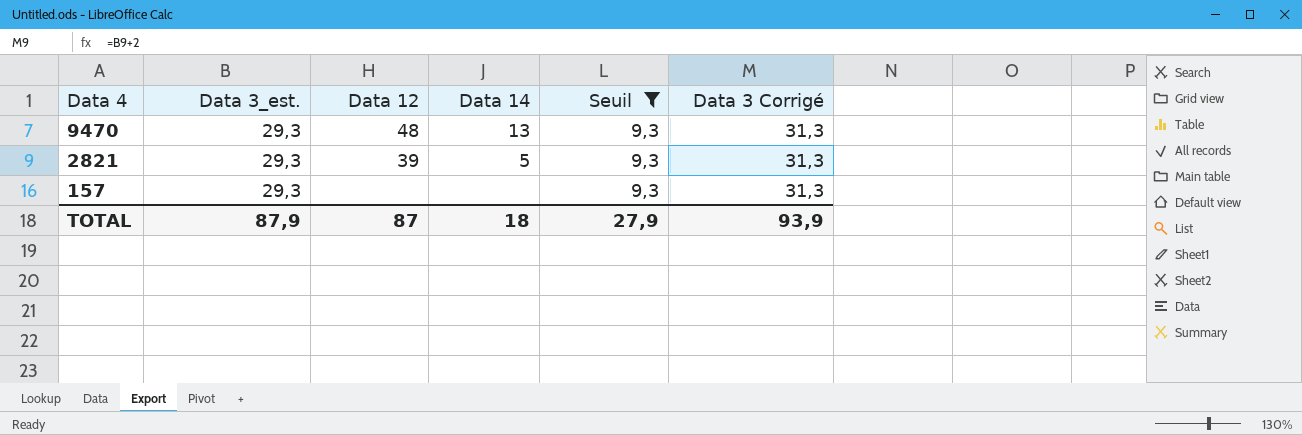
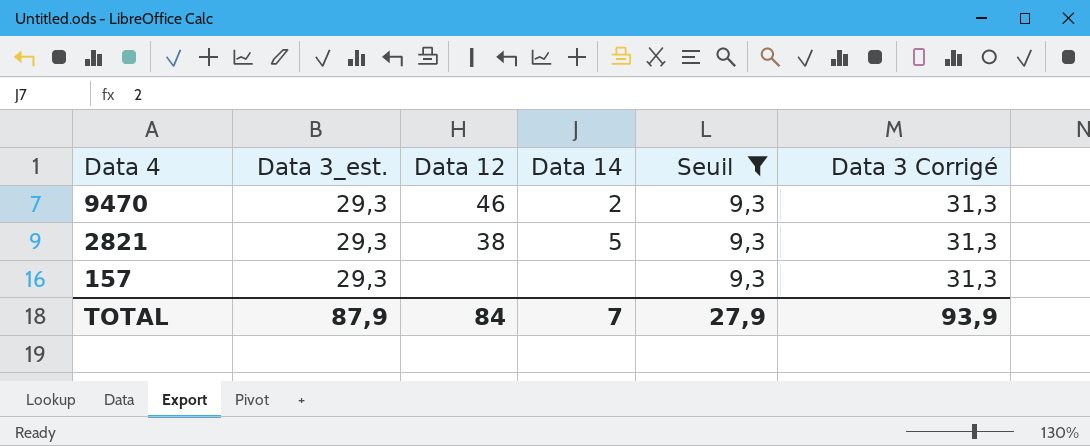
9470 | Data 12: 48 -> 46
9470 | Data 14: 13 -> 2
2821 | Data 12: 39 -> 38
TOTAL | Data 12: 87 -> 84
TOTAL | Data 14: 18 -> 7

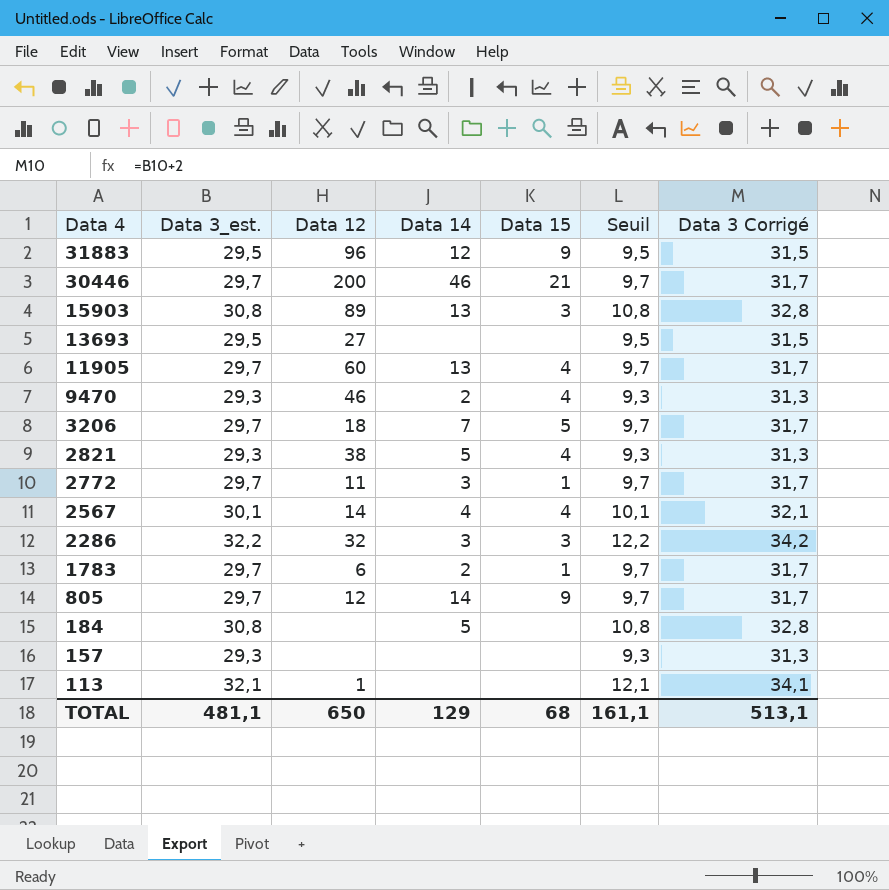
filter: Seuil = 9,3 -> none
column Data 15 | position: none -> 5
TOTAL | Data 3_est.: 87,9 -> 481,1
TOTAL | Data 12: 84 -> 650
TOTAL | Data 14: 7 -> 129
TOTAL | Seuil: 27,9 -> 161,1
TOTAL | Data 3 Corrigé: 93,9 -> 513,1

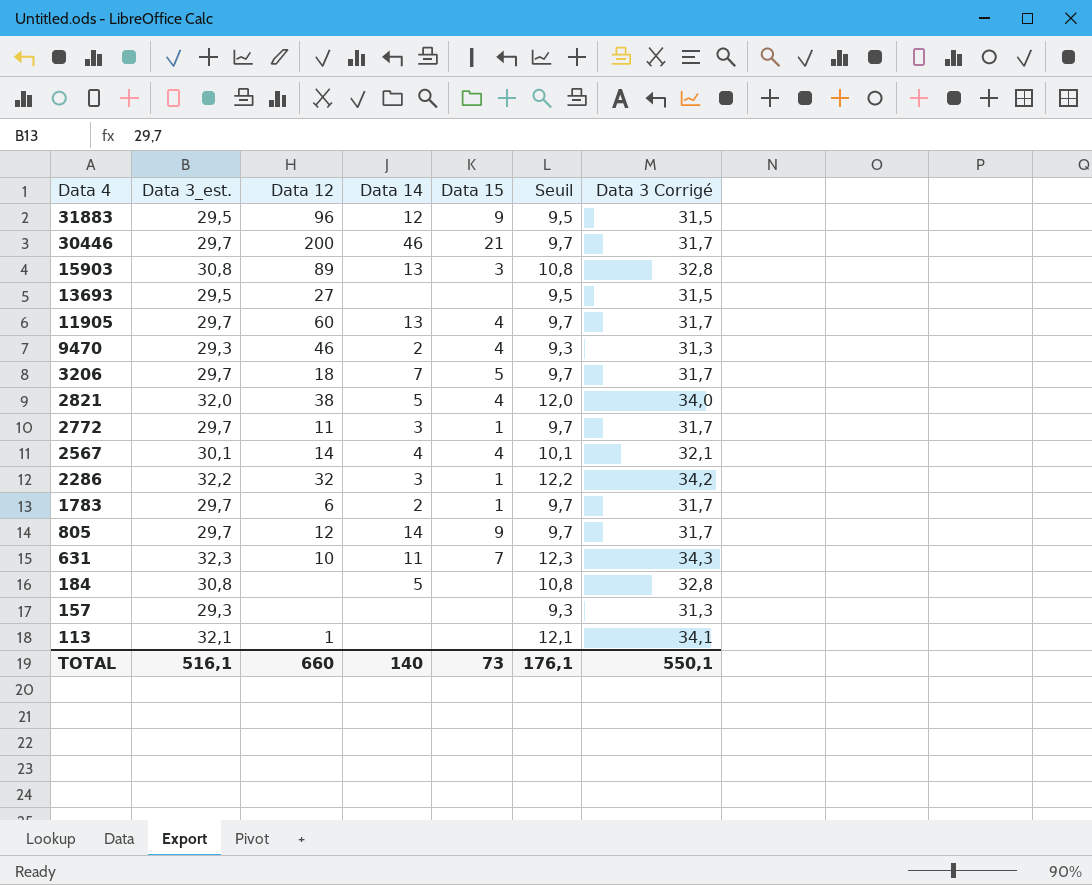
2821 | Data 3_est.: 29,3 -> 32,0
2821 | Seuil: 9,3 -> 12,0
2821 | Data 3 Corrigé: 31,3 -> 34,0
2286 | Data 15: 3 -> 1
row 631: none -> 32,3 | 10 | 11 | 7 | 12,3 | 34,3
TOTAL | Data 3_est.: 481,1 -> 516,1
TOTAL | Data 12: 650 -> 660
TOTAL | Data 14: 129 -> 140
TOTAL | Data 15: 68 -> 73
TOTAL | Seuil: 161,1 -> 176,1
TOTAL | Data 3 Corrigé: 513,1 -> 550,1

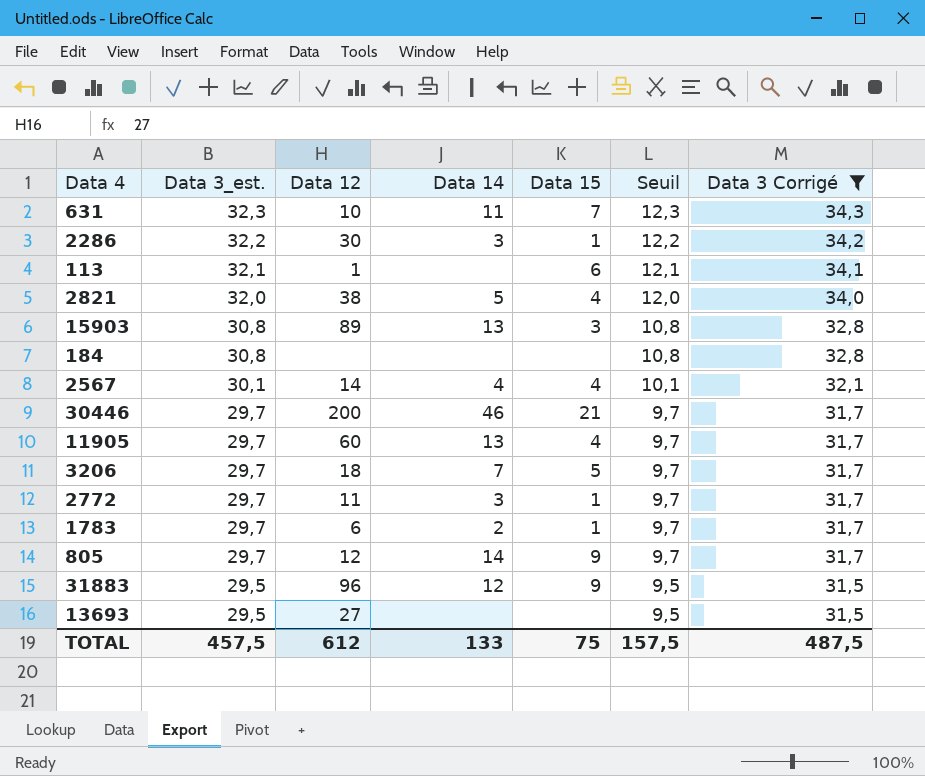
filter: none -> Data 3 Corrigé != 31,3
row order: Data 4 descending -> Data 3_est. descending
2286 | Data 12: 32 -> 30
113 | Data 15: none -> 6
184 | Data 14: 5 -> none
TOTAL | Data 3_est.: 516,1 -> 457,5
TOTAL | Data 12: 660 -> 612
TOTAL | Data 14: 140 -> 133
TOTAL | Data 15: 73 -> 75
TOTAL | Seuil: 176,1 -> 157,5
TOTAL | Data 3 Corrigé: 550,1 -> 487,5

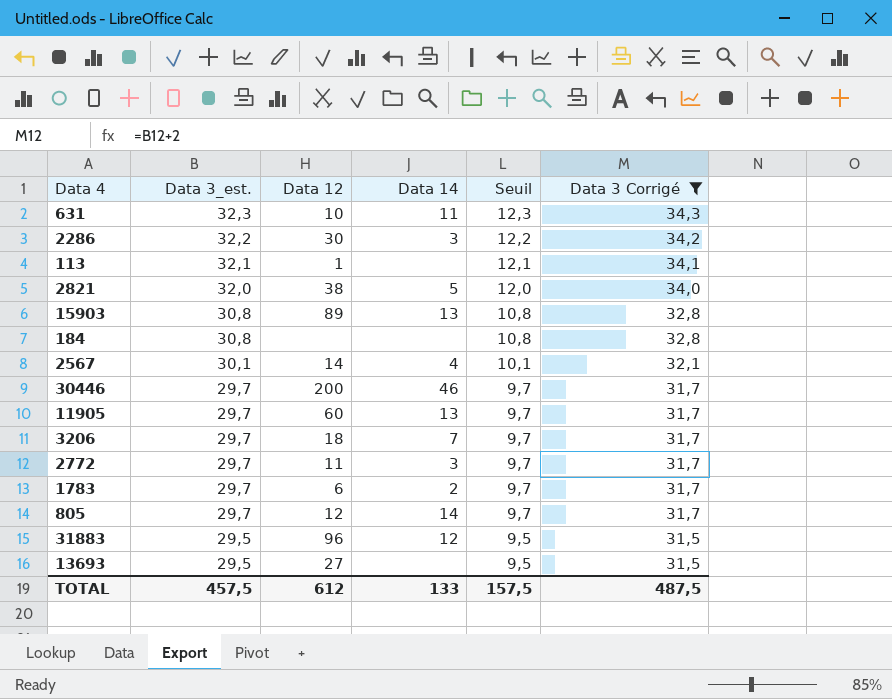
column Data 15 | position: 5 -> none

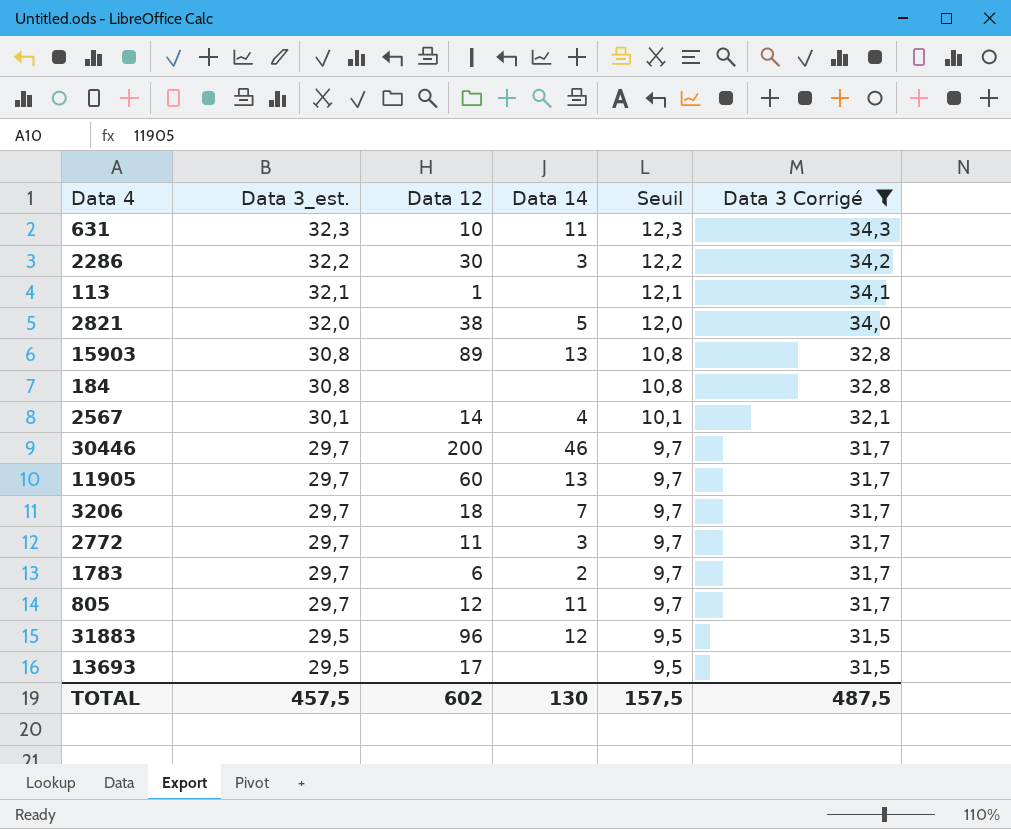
805 | Data 14: 14 -> 11
13693 | Data 12: 27 -> 17
TOTAL | Data 12: 612 -> 602
TOTAL | Data 14: 133 -> 130

